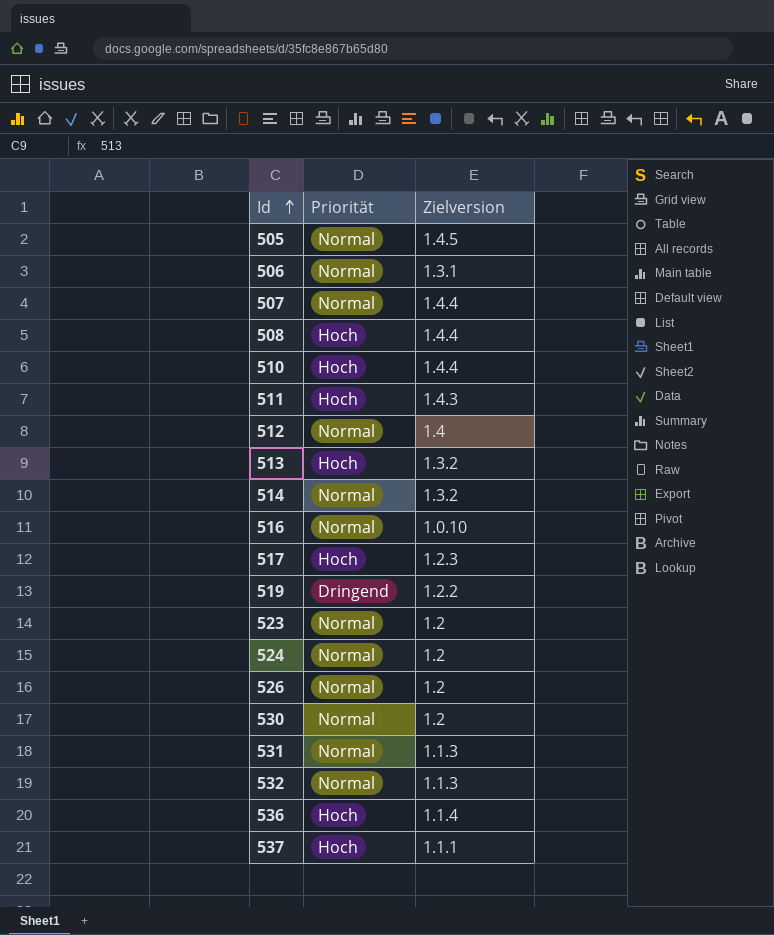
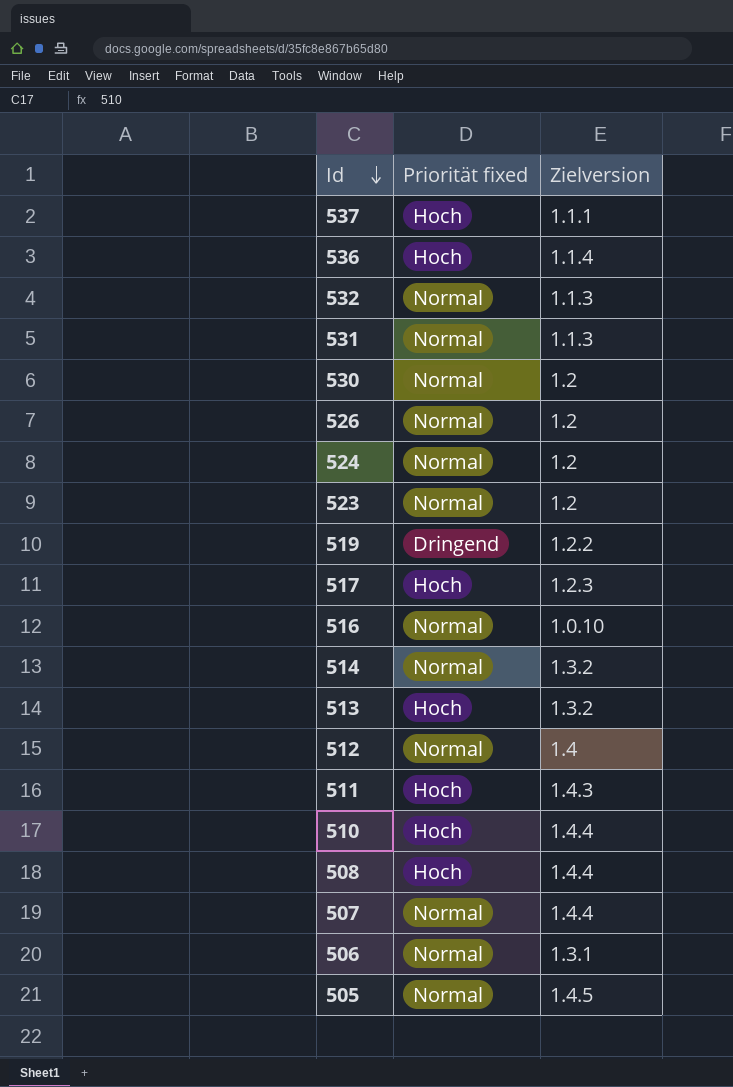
row order: Id ascending -> Id descending
column name: Priorität -> Priorität fixed

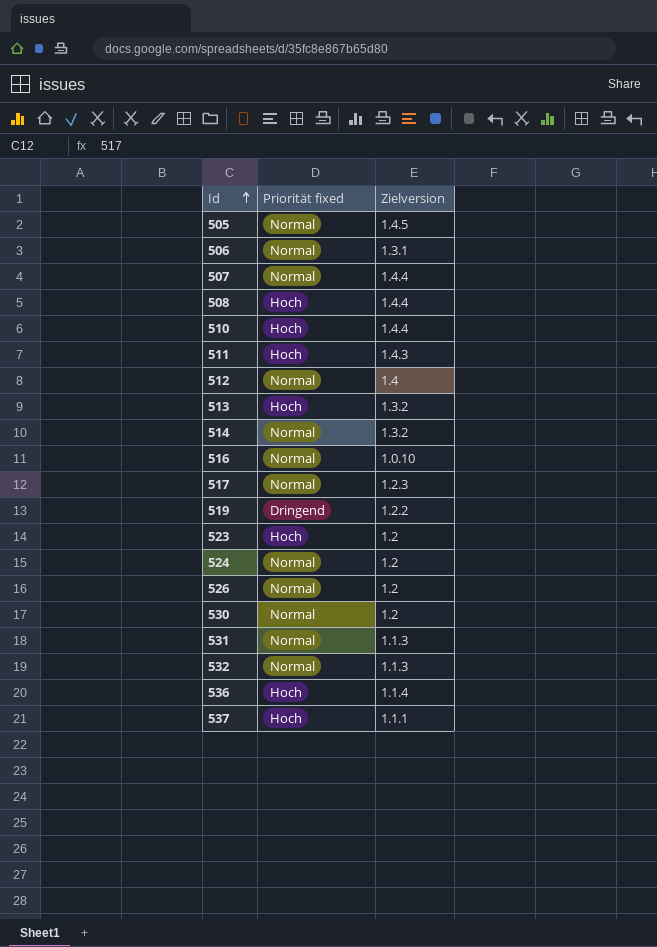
row order: Id descending -> Id ascending
517 | Priorität fixed: Hoch -> Normal
523 | Priorität fixed: Normal -> Hoch

